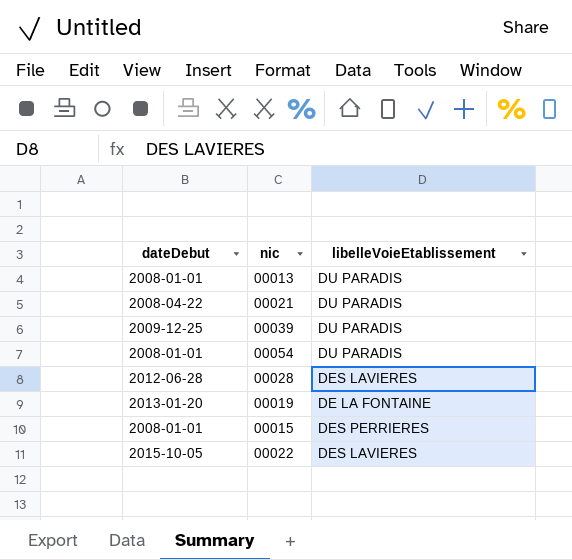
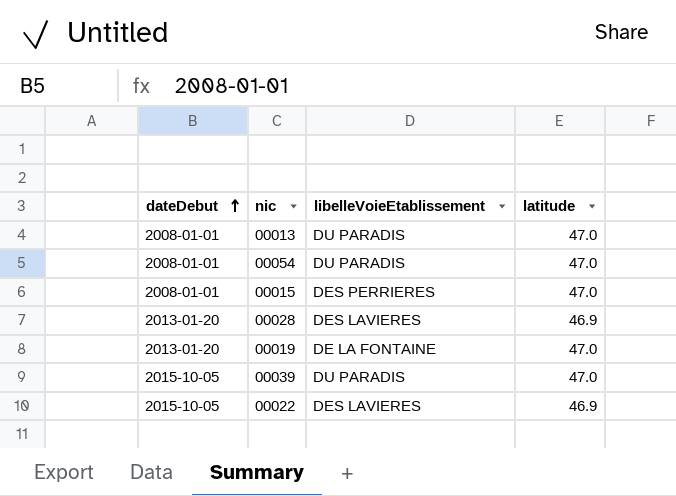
row order: none -> dateDebut ascending
column latitude | position: none -> 4
row 00021: 2008-04-22 | DU PARADIS -> none
00028 | dateDebut: 2012-06-28 -> 2013-01-20
00039 | dateDebut: 2009-12-25 -> 2015-10-05

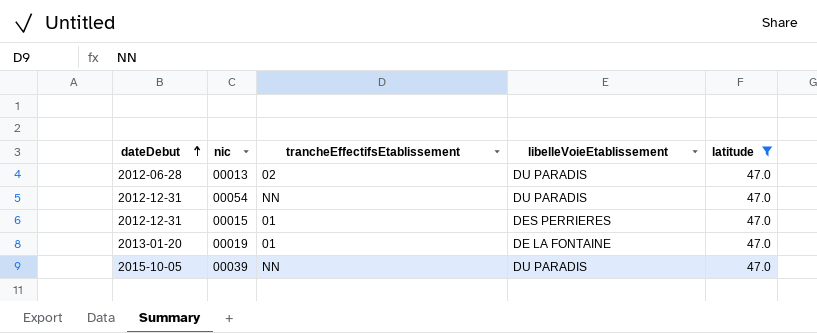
filter: none -> latitude = 47.0
column trancheEffectifsEtablissement | position: none -> 3
00013 | dateDebut: 2008-01-01 -> 2012-06-28
00054 | dateDebut: 2008-01-01 -> 2012-12-31
00015 | dateDebut: 2008-01-01 -> 2012-12-31

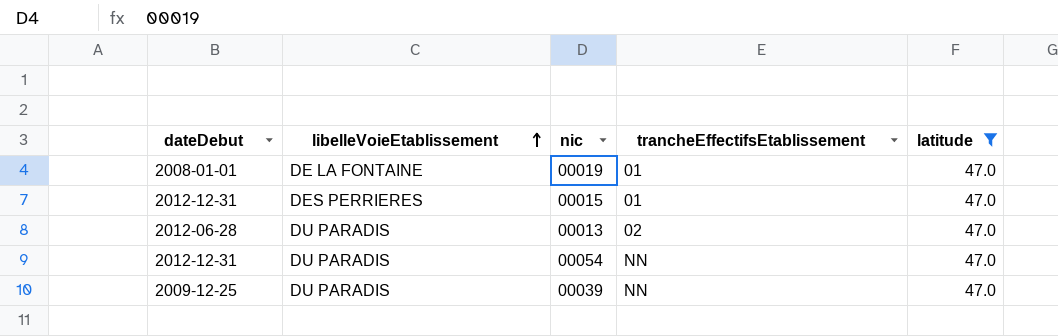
row order: dateDebut ascending -> libelleVoieEtablissement ascending
column libelleVoieEtablissement | position: 4 -> 2
00019 | dateDebut: 2013-01-20 -> 2008-01-01
00039 | dateDebut: 2015-10-05 -> 2009-12-25

